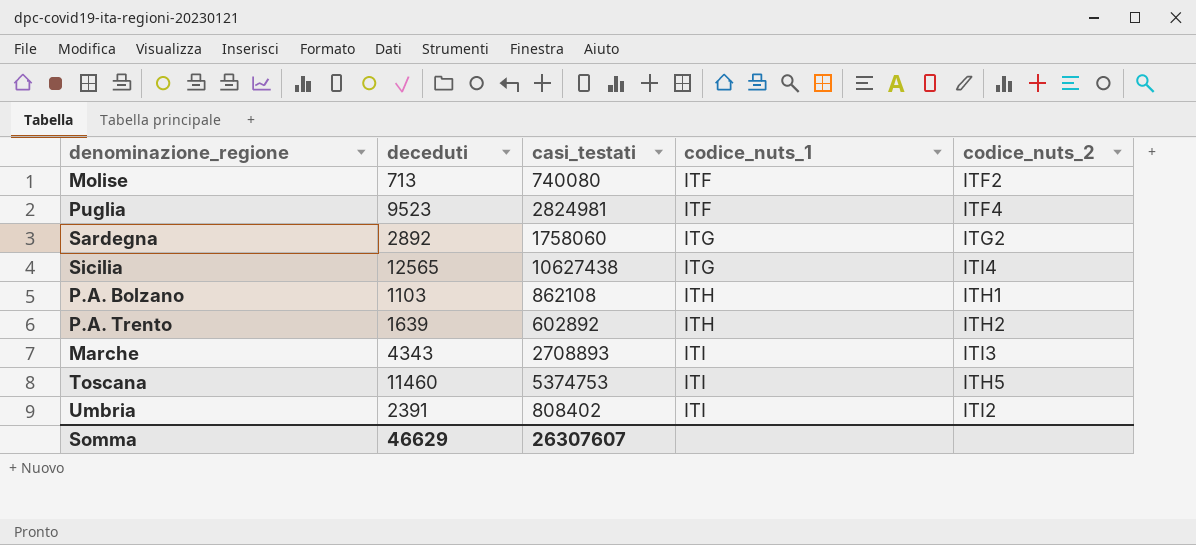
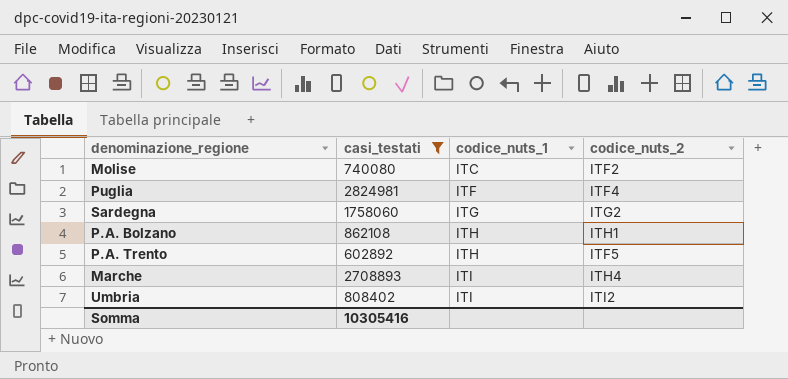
filter: none -> casi_testati <= 2824981
column deceduti | position: 2 -> none
Molise | codice_nuts_1: ITF -> ITC
P.A. Trento | codice_nuts_2: ITH2 -> ITF5
Marche | codice_nuts_2: ITI3 -> ITH4
Somma | casi_testati: 26307607 -> 10305416

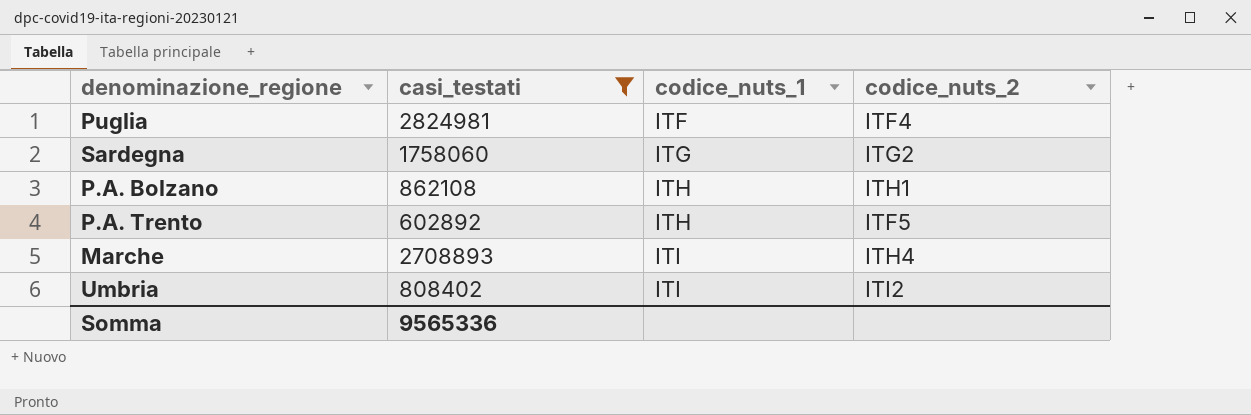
row Molise: 740080 | ITC | ITF2 -> none
Somma | casi_testati: 10305416 -> 9565336

